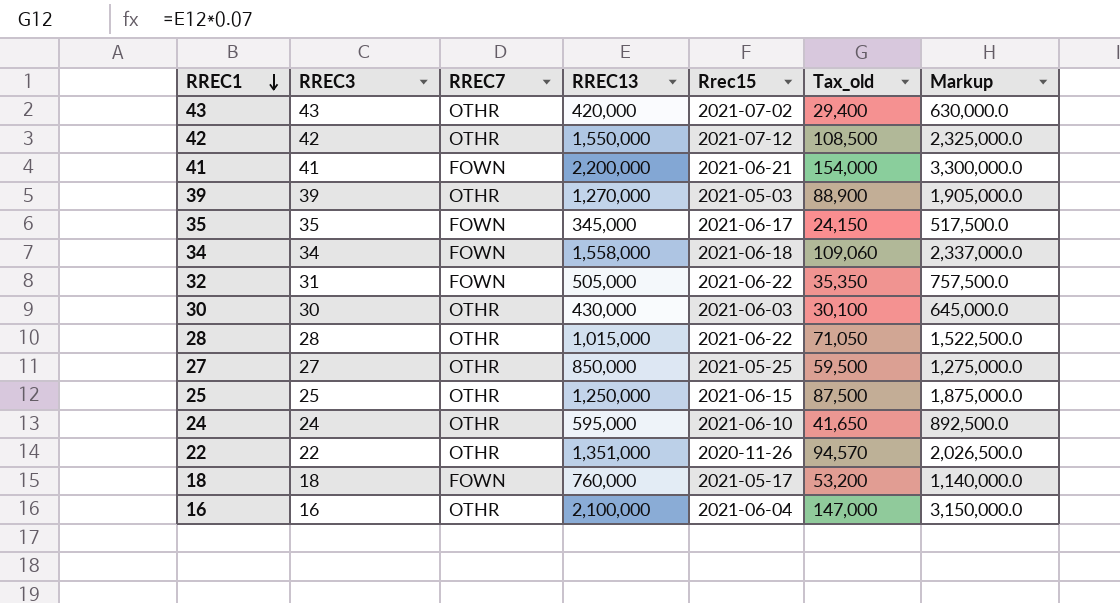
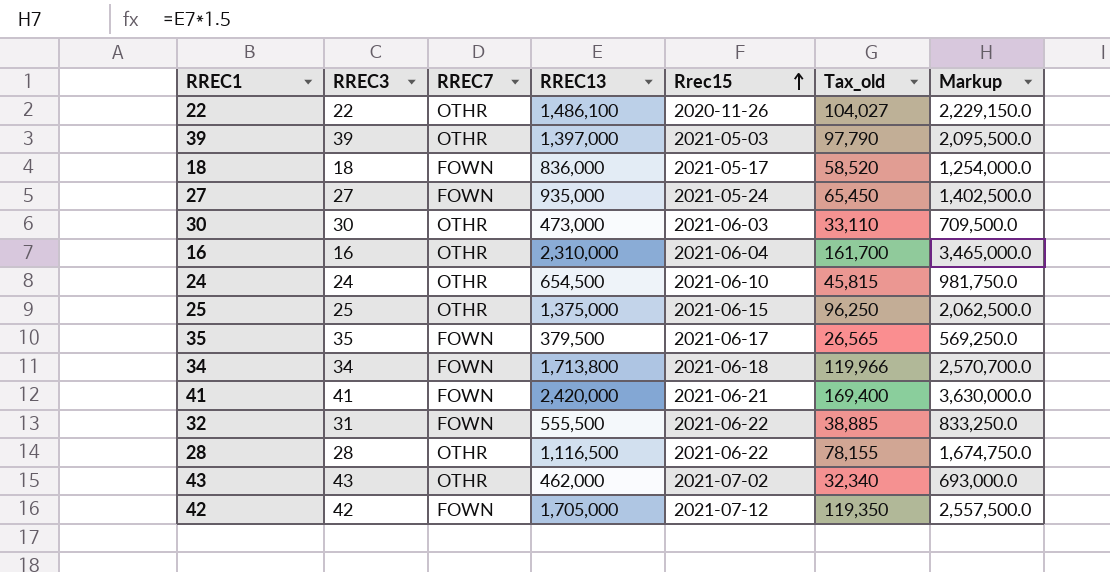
row order: RREC1 descending -> Rrec15 ascending
22 | RREC13: 1,351,000 -> 1,486,100
22 | Tax_old: 94,570 -> 104,027
22 | Markup: 2,026,500.0 -> 2,229,150.0
39 | RREC13: 1,270,000 -> 1,397,000
39 | Tax_old: 88,900 -> 97,790
39 | Markup: 1,905,000.0 -> 2,095,500.0
18 | RREC13: 760,000 -> 836,000
18 | Tax_old: 53,200 -> 58,520
18 | Markup: 1,140,000.0 -> 1,254,000.0
27 | RREC7: OTHR -> FOWN
27 | RREC13: 850,000 -> 935,000
27 | Rrec15: 2021-05-25 -> 2021-05-24
27 | Tax_old: 59,500 -> 65,450
27 | Markup: 1,275,000.0 -> 1,402,500.0
30 | RREC13: 430,000 -> 473,000
30 | Tax_old: 30,100 -> 33,110
30 | Markup: 645,000.0 -> 709,500.0
16 | RREC13: 2,100,000 -> 2,310,000
16 | Tax_old: 147,000 -> 161,700
16 | Markup: 3,150,000.0 -> 3,465,000.0
24 | RREC13: 595,000 -> 654,500
24 | Tax_old: 41,650 -> 45,815
24 | Markup: 892,500.0 -> 981,750.0
25 | RREC13: 1,250,000 -> 1,375,000
25 | Tax_old: 87,500 -> 96,250
25 | Markup: 1,875,000.0 -> 2,062,500.0
35 | RREC13: 345,000 -> 379,500
35 | Tax_old: 24,150 -> 26,565
35 | Markup: 517,500.0 -> 569,250.0
34 | RREC13: 1,558,000 -> 1,713,800
34 | Tax_old: 109,060 -> 119,966
34 | Markup: 2,337,000.0 -> 2,570,700.0
41 | RREC13: 2,200,000 -> 2,420,000
41 | Tax_old: 154,000 -> 169,400
41 | Markup: 3,300,000.0 -> 3,630,000.0
32 | RREC13: 505,000 -> 555,500
32 | Tax_old: 35,350 -> 38,885
32 | Markup: 757,500.0 -> 833,250.0
28 | RREC13: 1,015,000 -> 1,116,500
28 | Tax_old: 71,050 -> 78,155
28 | Markup: 1,522,500.0 -> 1,674,750.0
43 | RREC13: 420,000 -> 462,000
43 | Tax_old: 29,400 -> 32,340
43 | Markup: 630,000.0 -> 693,000.0
42 | RREC7: OTHR -> FOWN
42 | RREC13: 1,550,000 -> 1,705,000
42 | Tax_old: 108,500 -> 119,350
42 | Markup: 2,325,000.0 -> 2,557,500.0

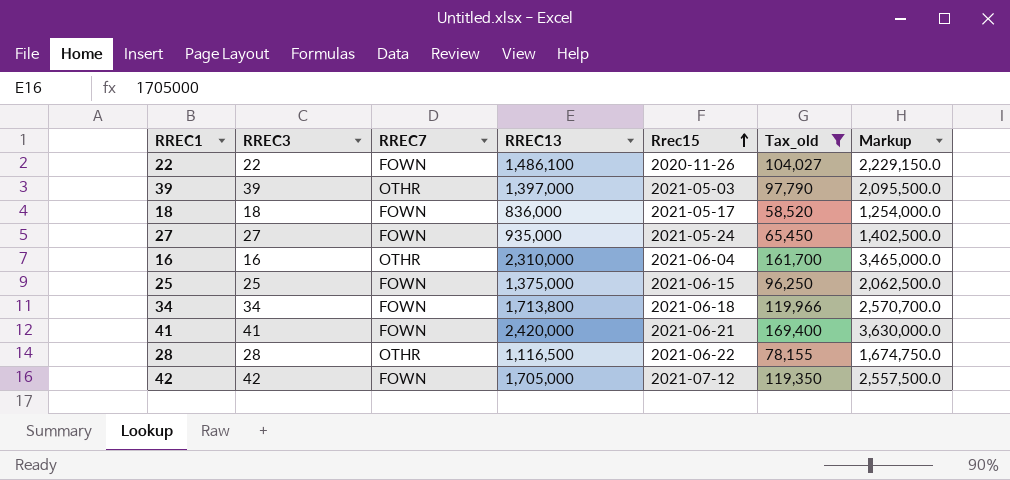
filter: none -> Tax_old >= 58,520
22 | RREC7: OTHR -> FOWN
25 | RREC7: OTHR -> FOWN

